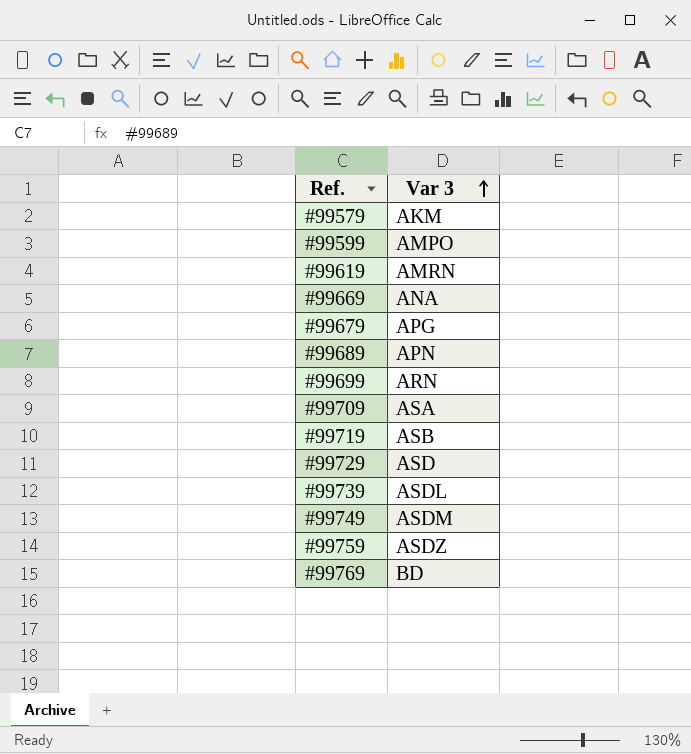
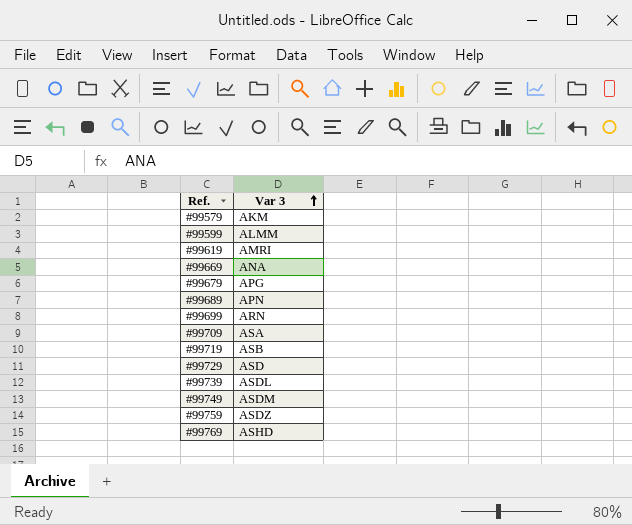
#99599 | Var 3: AMPO -> ALMM
#99619 | Var 3: AMRN -> AMRI
#99769 | Var 3: BD -> ASHD

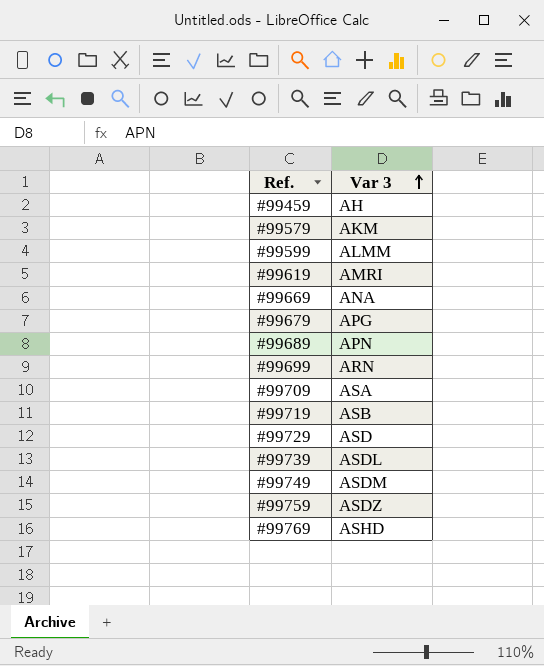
row #99459: none -> AH

